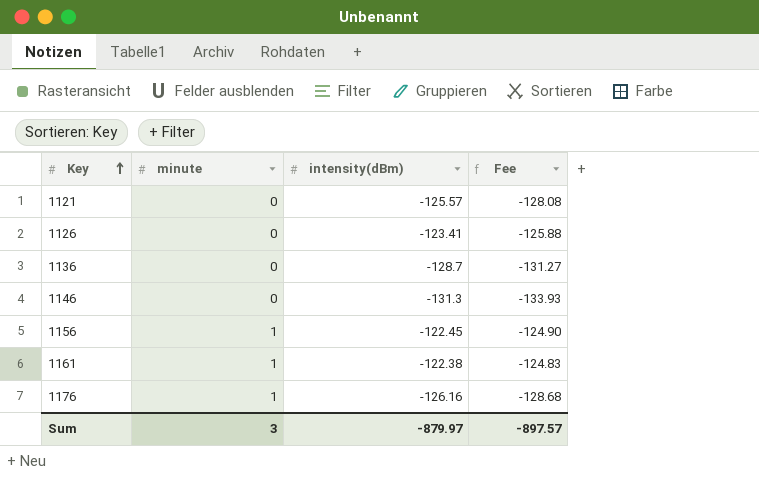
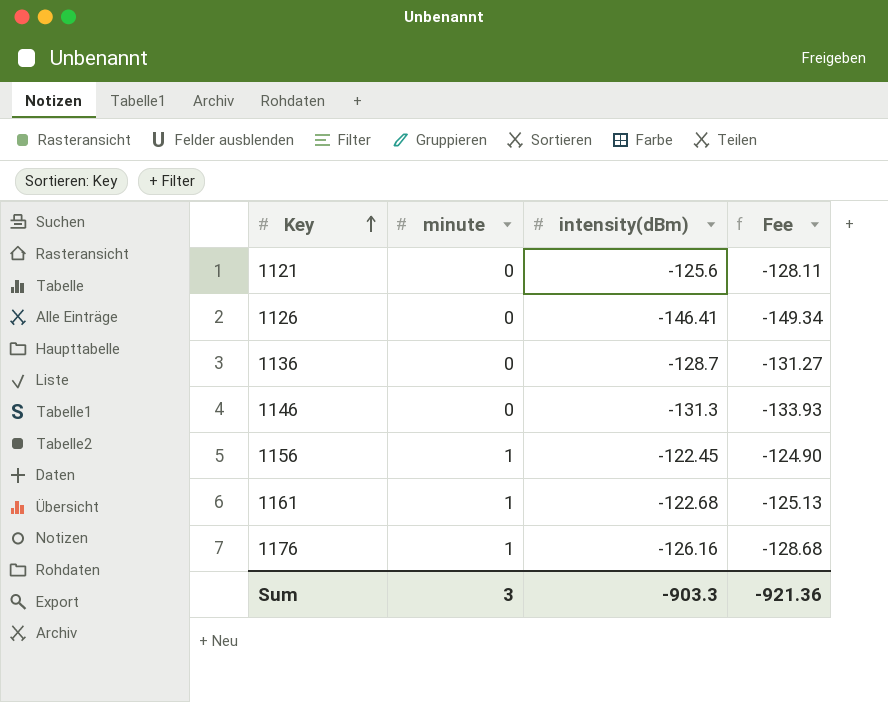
1121 | intensity(dBm): -125.57 -> -125.6
1121 | Fee: -128.08 -> -128.11
1126 | intensity(dBm): -123.41 -> -146.41
1126 | Fee: -125.88 -> -149.34
1161 | intensity(dBm): -122.38 -> -122.68
1161 | Fee: -124.83 -> -125.13
Sum | intensity(dBm): -879.97 -> -903.3
Sum | Fee: -897.57 -> -921.36

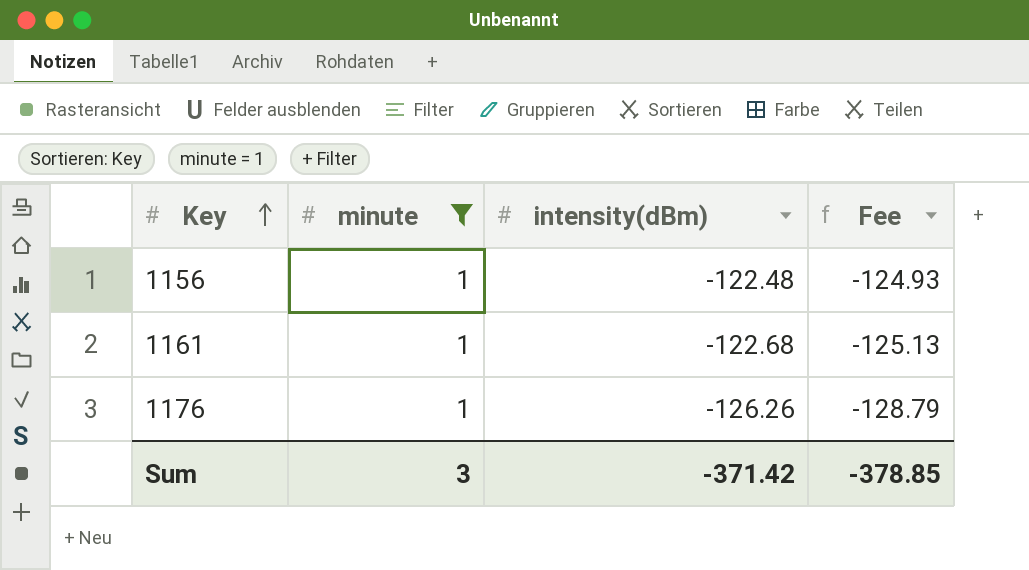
filter: none -> minute = 1
1156 | intensity(dBm): -122.45 -> -122.48
1156 | Fee: -124.90 -> -124.93
1176 | intensity(dBm): -126.16 -> -126.26
1176 | Fee: -128.68 -> -128.79
Sum | intensity(dBm): -903.3 -> -371.42
Sum | Fee: -921.36 -> -378.85

